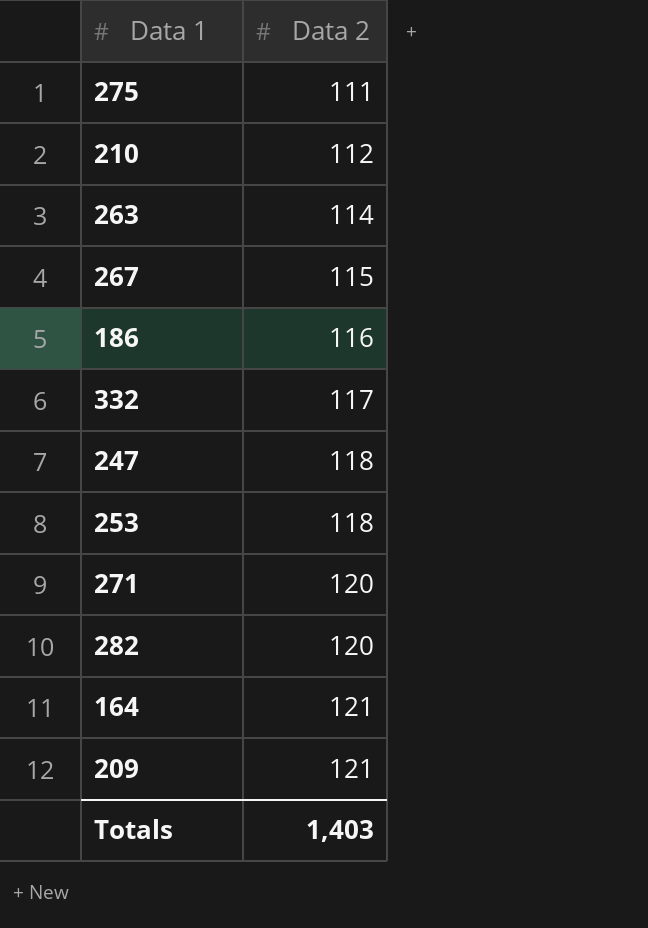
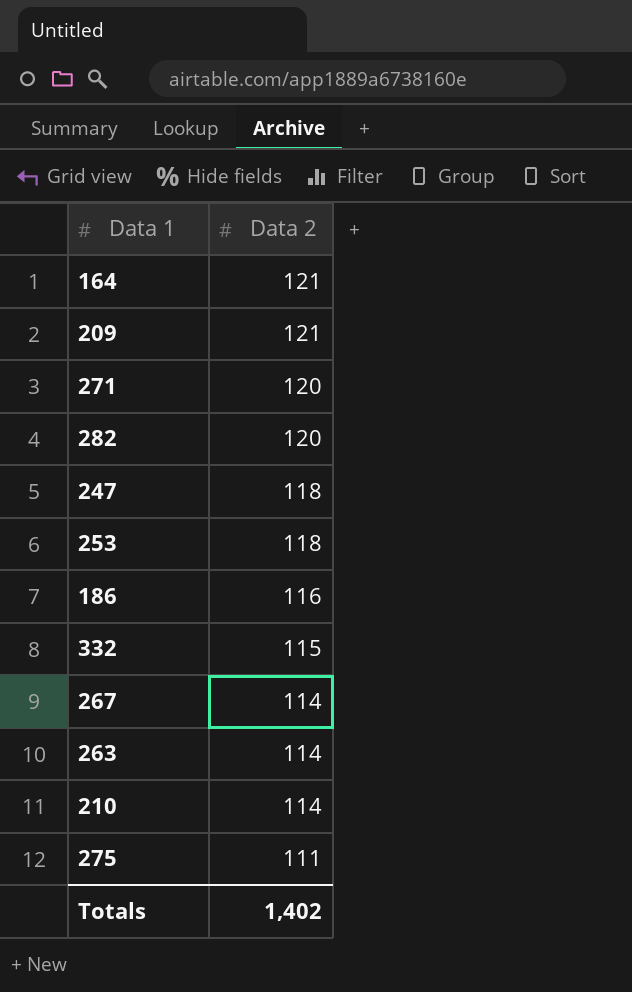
row order: Data 2 ascending -> Data 2 descending
332 | Data 2: 117 -> 115
267 | Data 2: 115 -> 114
210 | Data 2: 112 -> 114
Totals | Data 2: 1,403 -> 1,402

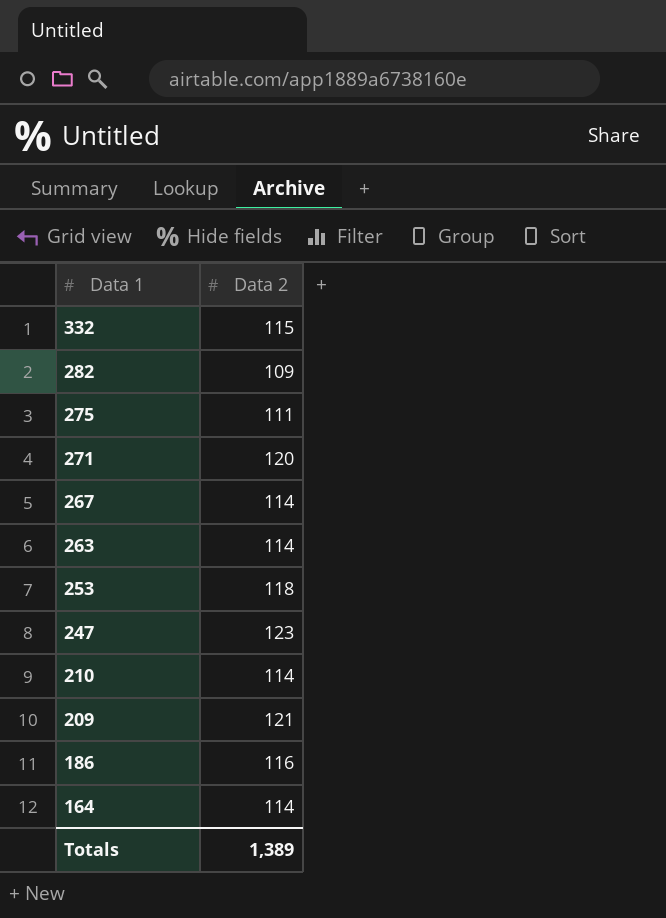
row order: Data 2 descending -> Data 1 descending
282 | Data 2: 120 -> 109
247 | Data 2: 118 -> 123
164 | Data 2: 121 -> 114
Totals | Data 2: 1,402 -> 1,389

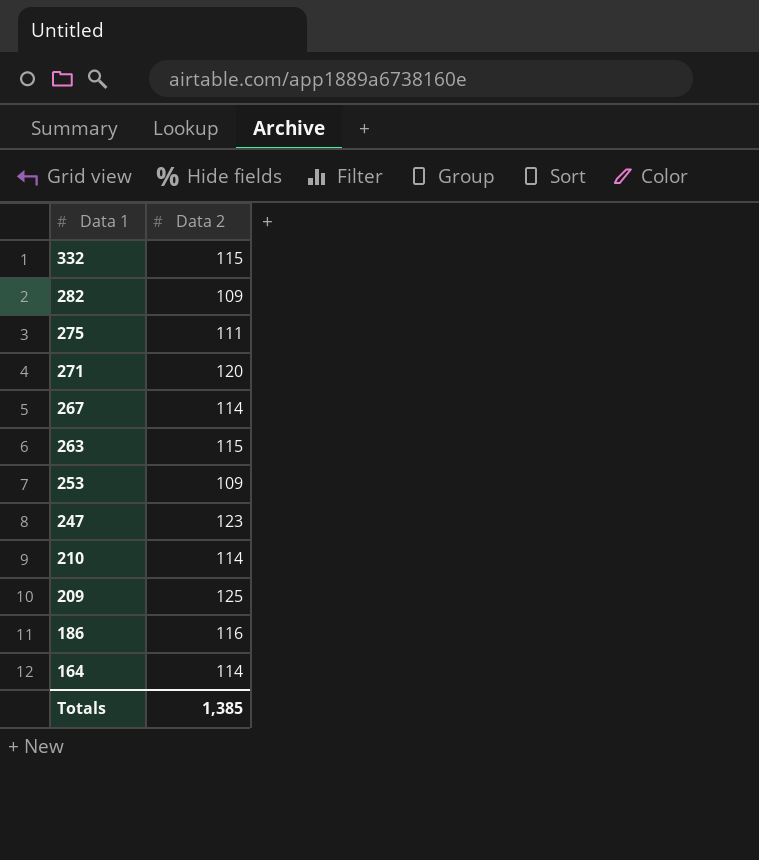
263 | Data 2: 114 -> 115
253 | Data 2: 118 -> 109
209 | Data 2: 121 -> 125
Totals | Data 2: 1,389 -> 1,385

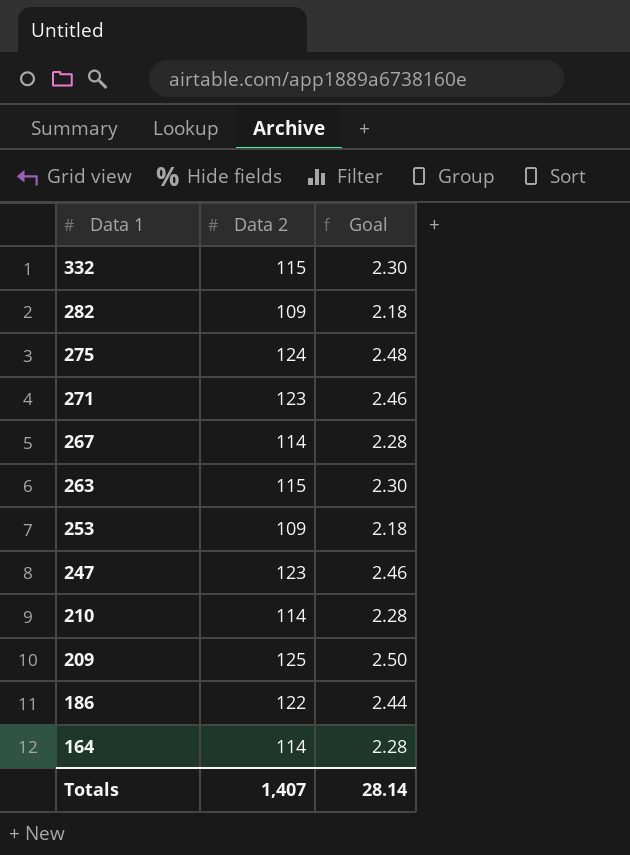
column Goal | formula: none -> [Data 2] * 0.02
275 | Data 2: 111 -> 124
271 | Data 2: 120 -> 123
186 | Data 2: 116 -> 122
Totals | Data 2: 1,385 -> 1,407

